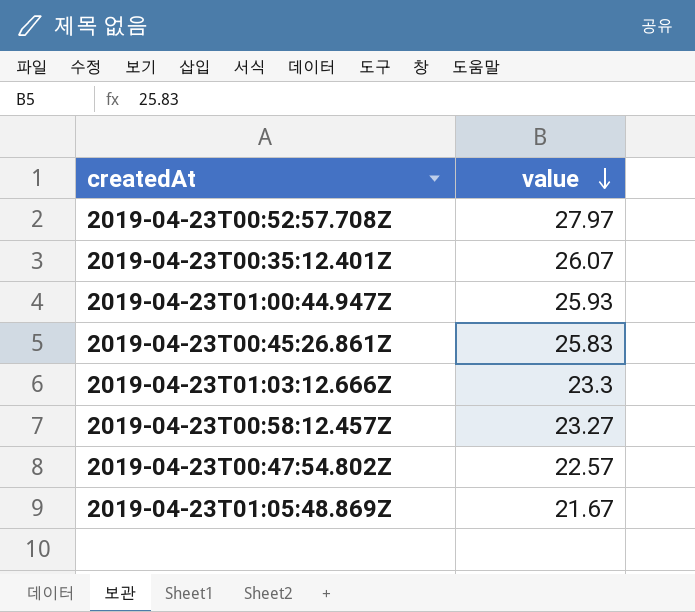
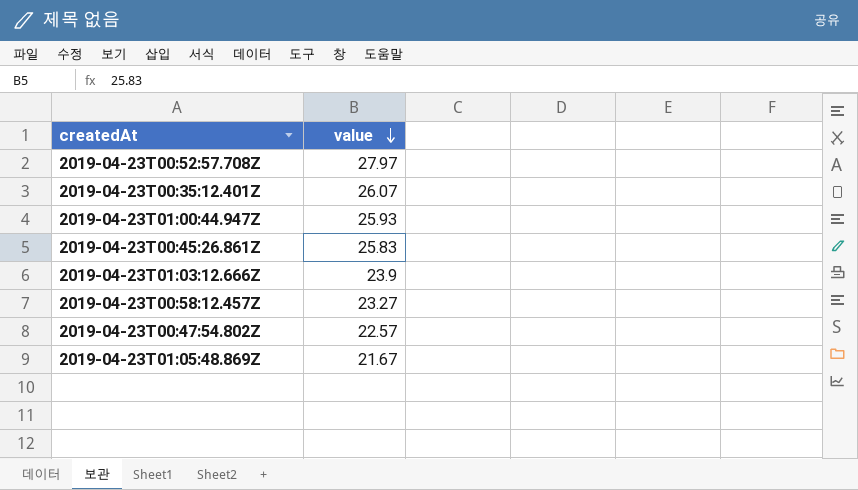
2019-04-23T01:03:12.666Z | value: 23.3 -> 23.9

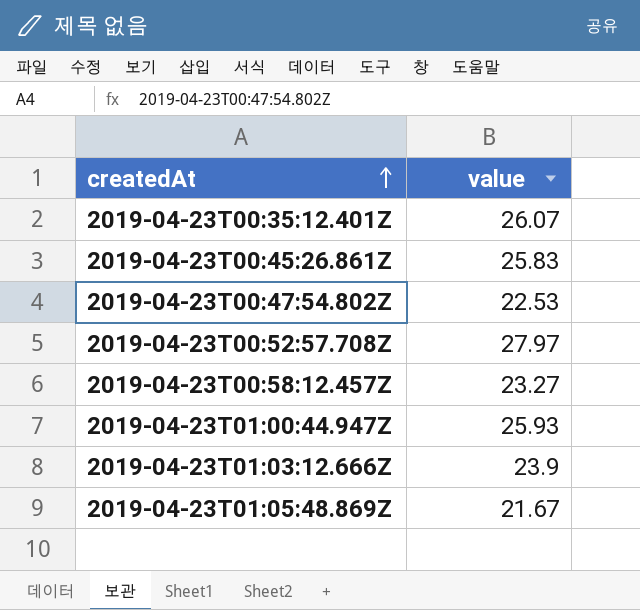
row order: value descending -> createdAt ascending
2019-04-23T00:47:54.802Z | value: 22.57 -> 22.53

